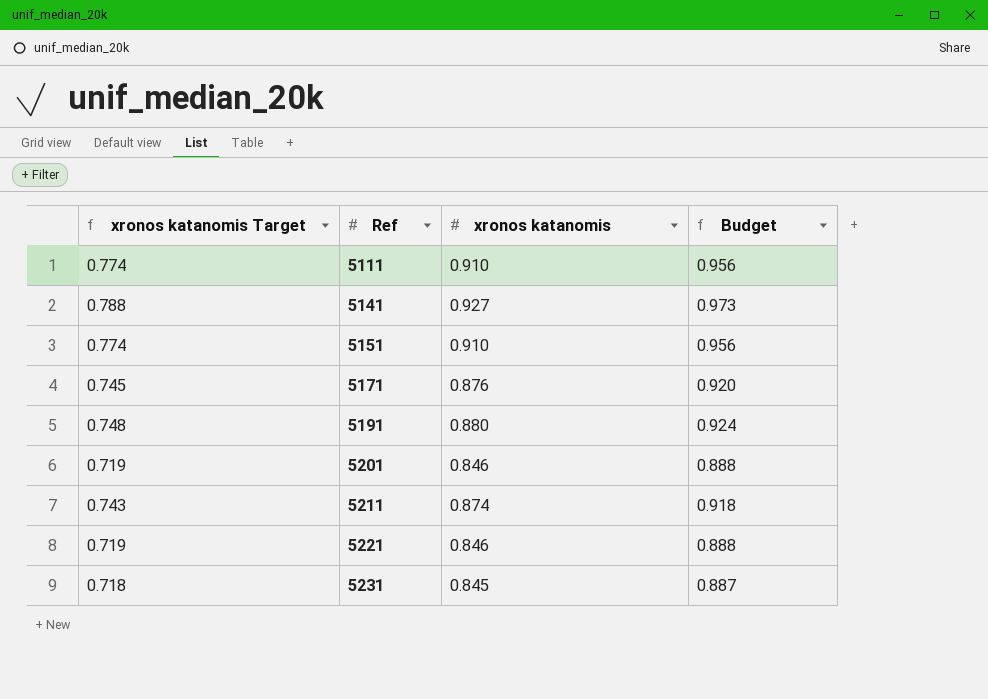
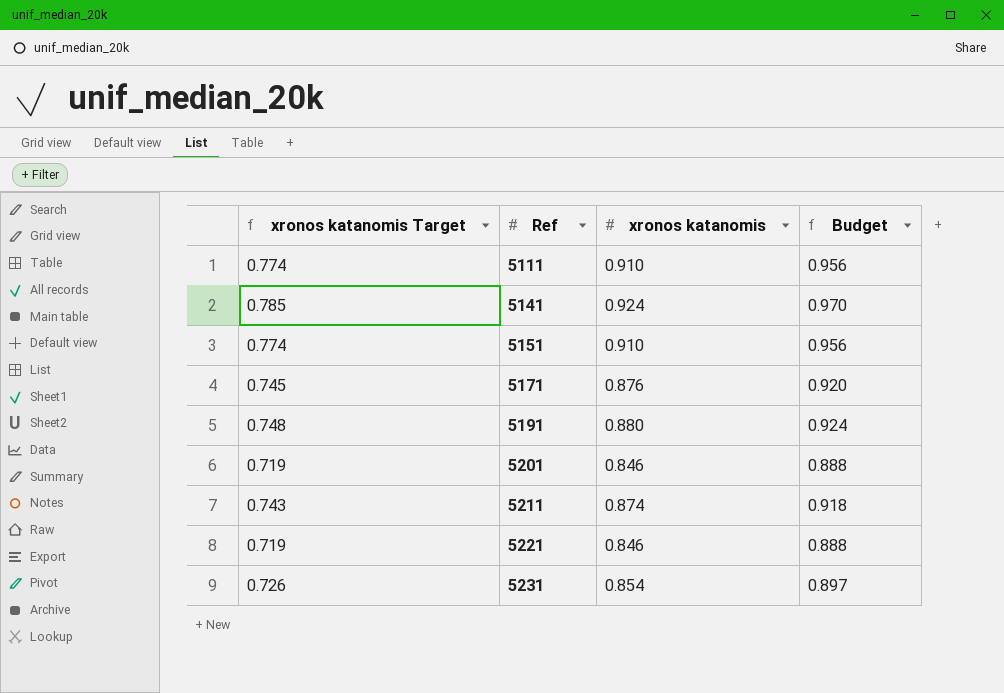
5141 | xronos katanomis Target: 0.788 -> 0.785
5141 | xronos katanomis: 0.927 -> 0.924
5141 | Budget: 0.973 -> 0.970
5231 | xronos katanomis Target: 0.718 -> 0.726
5231 | xronos katanomis: 0.845 -> 0.854
5231 | Budget: 0.887 -> 0.897

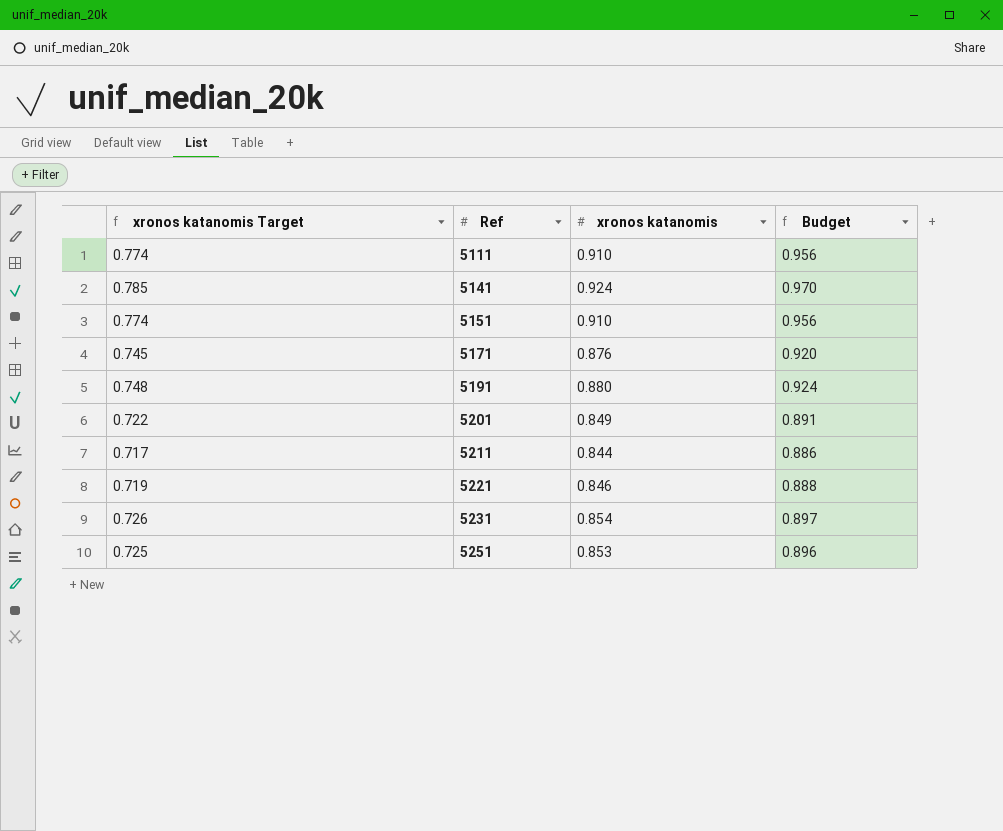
5201 | xronos katanomis Target: 0.719 -> 0.722
5201 | xronos katanomis: 0.846 -> 0.849
5201 | Budget: 0.888 -> 0.891
5211 | xronos katanomis Target: 0.743 -> 0.717
5211 | xronos katanomis: 0.874 -> 0.844
5211 | Budget: 0.918 -> 0.886
row 5251: none -> 0.725 | 0.853 | 0.896

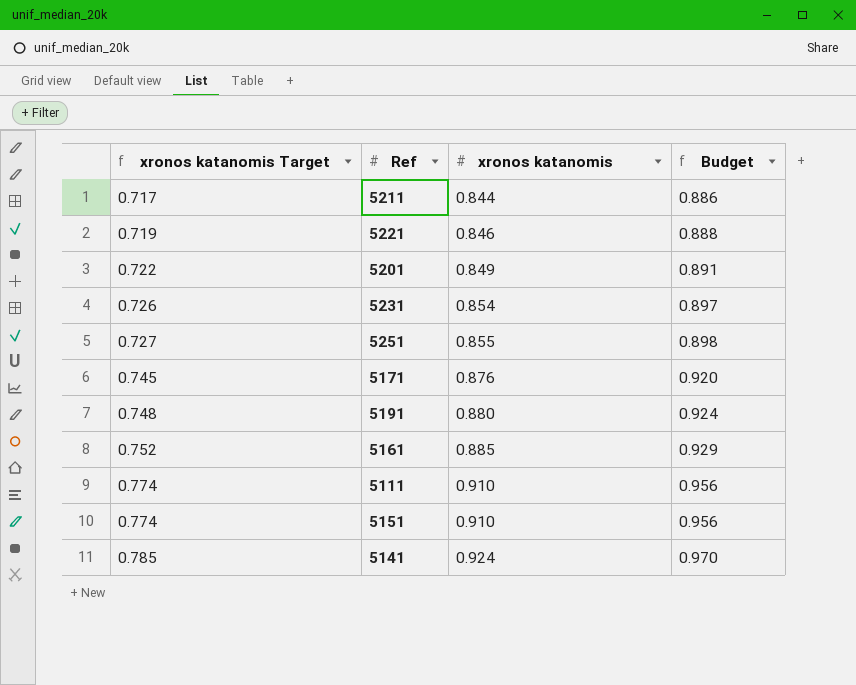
row order: Ref ascending -> xronos katanomis Target ascending
5251 | xronos katanomis Target: 0.725 -> 0.727
5251 | xronos katanomis: 0.853 -> 0.855
5251 | Budget: 0.896 -> 0.898
row 5161: none -> 0.752 | 0.885 | 0.929

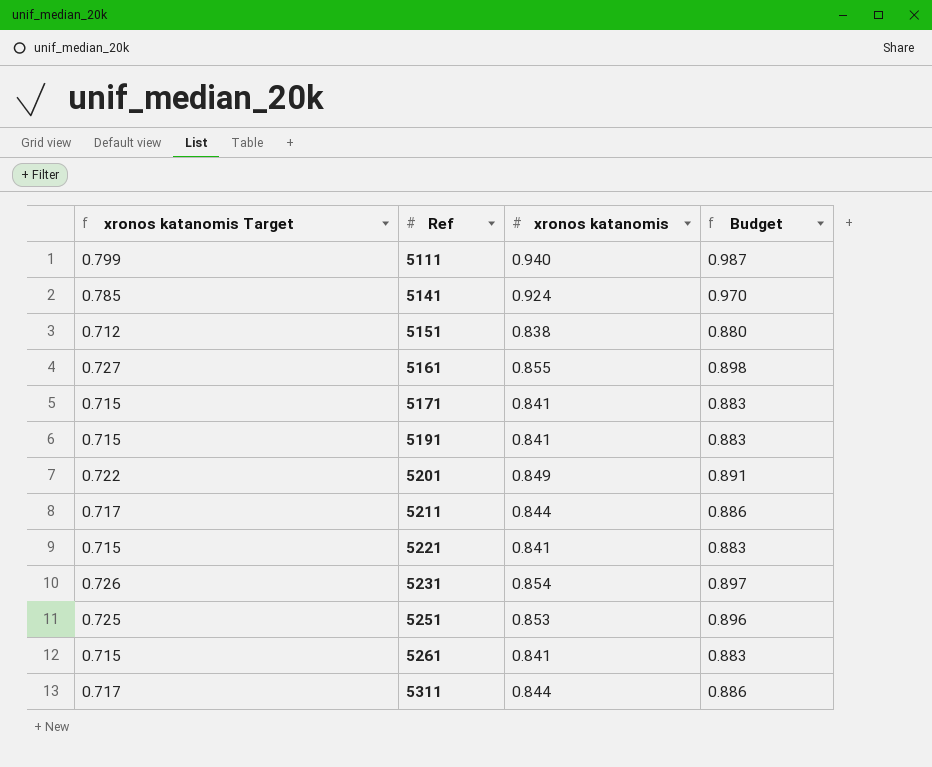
row order: xronos katanomis Target ascending -> Ref ascending
5111 | xronos katanomis Target: 0.774 -> 0.799
5111 | xronos katanomis: 0.910 -> 0.940
5111 | Budget: 0.956 -> 0.987
5151 | xronos katanomis Target: 0.774 -> 0.712
5151 | xronos katanomis: 0.910 -> 0.838
5151 | Budget: 0.956 -> 0.880
5161 | xronos katanomis Target: 0.752 -> 0.727
5161 | xronos katanomis: 0.885 -> 0.855
5161 | Budget: 0.929 -> 0.898
5171 | xronos katanomis Target: 0.745 -> 0.715
5171 | xronos katanomis: 0.876 -> 0.841
5171 | Budget: 0.920 -> 0.883
5191 | xronos katanomis Target: 0.748 -> 0.715
5191 | xronos katanomis: 0.880 -> 0.841
5191 | Budget: 0.924 -> 0.883
5221 | xronos katanomis Target: 0.719 -> 0.715
5221 | xronos katanomis: 0.846 -> 0.841
5221 | Budget: 0.888 -> 0.883
5251 | xronos katanomis Target: 0.727 -> 0.725
5251 | xronos katanomis: 0.855 -> 0.853
5251 | Budget: 0.898 -> 0.896
row 5261: none -> 0.715 | 0.841 | 0.883
row 5311: none -> 0.717 | 0.844 | 0.886

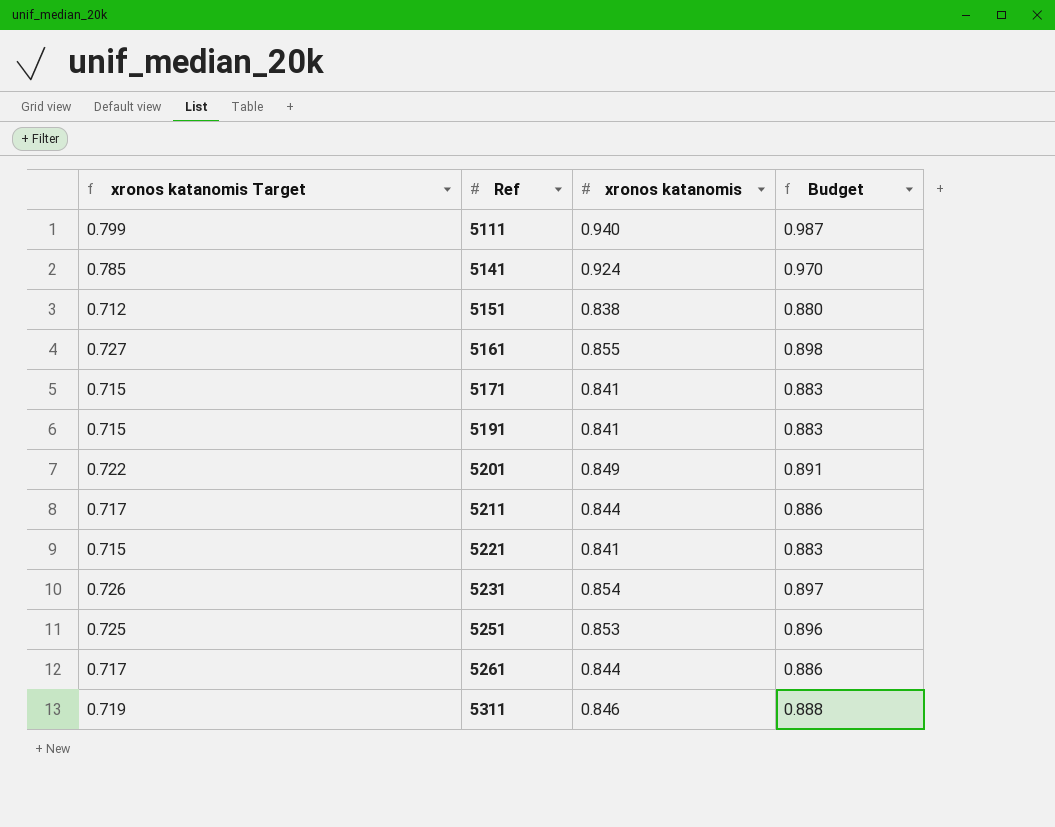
5261 | xronos katanomis Target: 0.715 -> 0.717
5261 | xronos katanomis: 0.841 -> 0.844
5261 | Budget: 0.883 -> 0.886
5311 | xronos katanomis Target: 0.717 -> 0.719
5311 | xronos katanomis: 0.844 -> 0.846
5311 | Budget: 0.886 -> 0.888

